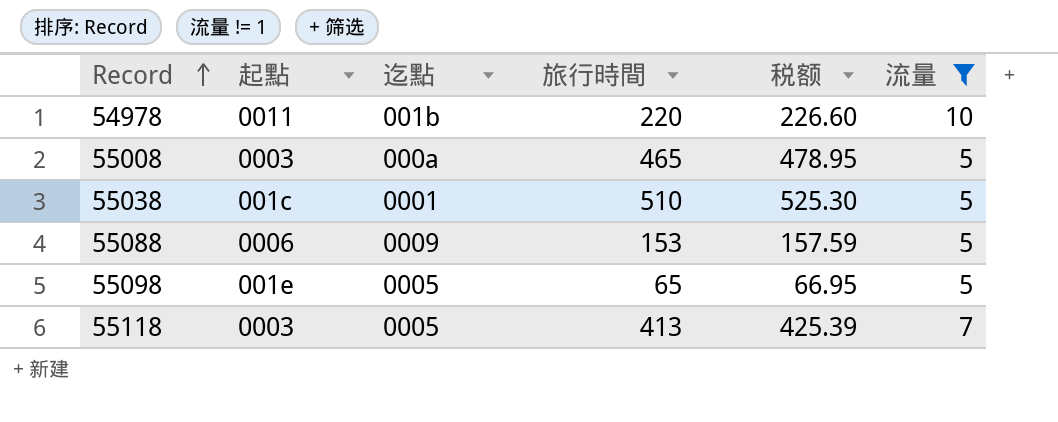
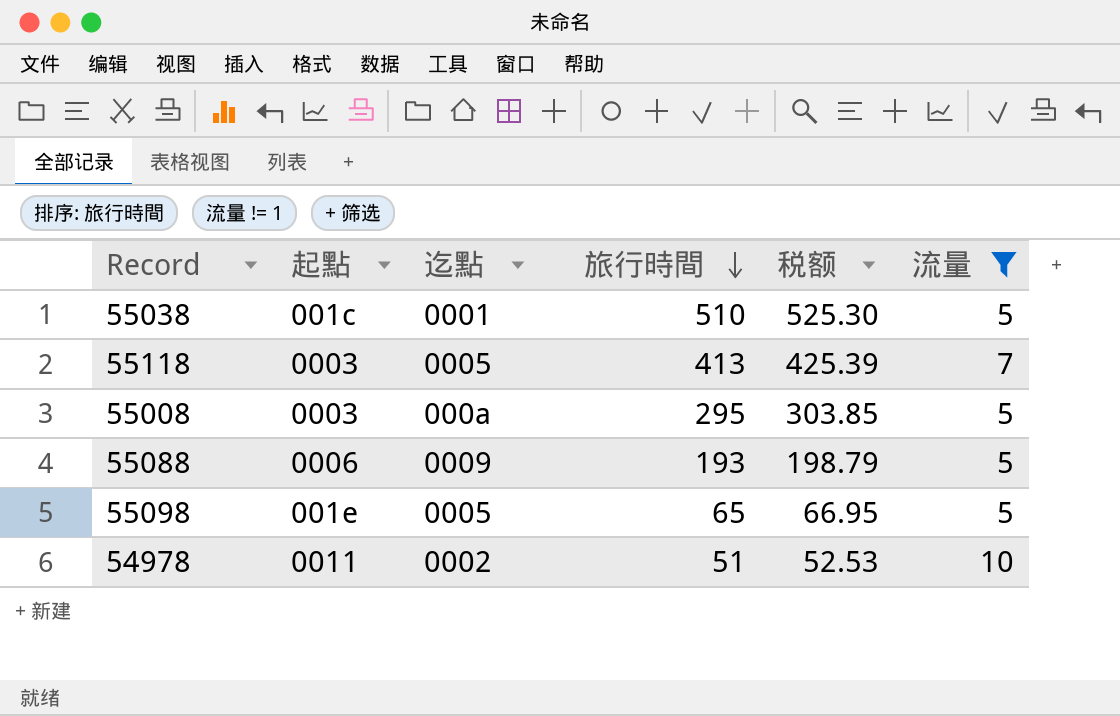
row order: Record ascending -> 旅行時間 descending
55008 | 旅行時間: 465 -> 295
55008 | 税额: 478.95 -> 303.85
55088 | 旅行時間: 153 -> 193
55088 | 税额: 157.59 -> 198.79
54978 | 迄點: 001b -> 0002
54978 | 旅行時間: 220 -> 51
54978 | 税额: 226.60 -> 52.53

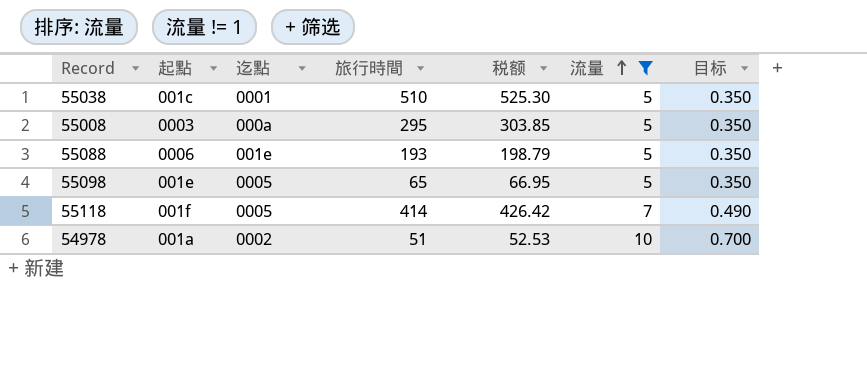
row order: 旅行時間 descending -> 流量 ascending
column 目标 | formula: none -> [流量] * 0.07
55088 | 迄點: 0009 -> 001e
55118 | 起點: 0003 -> 001f
55118 | 旅行時間: 413 -> 414
55118 | 税额: 425.39 -> 426.42
54978 | 起點: 0011 -> 001a

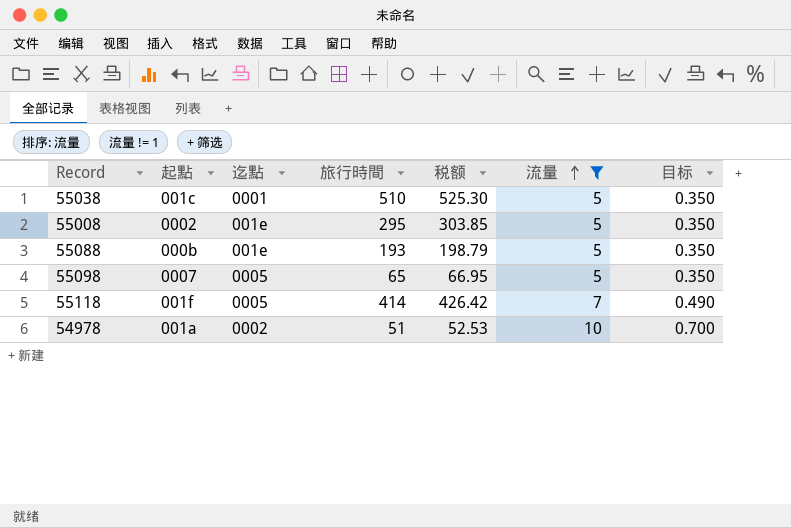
55008 | 起點: 0003 -> 0002
55008 | 迄點: 000a -> 001e
55088 | 起點: 0006 -> 000b
55098 | 起點: 001e -> 0007

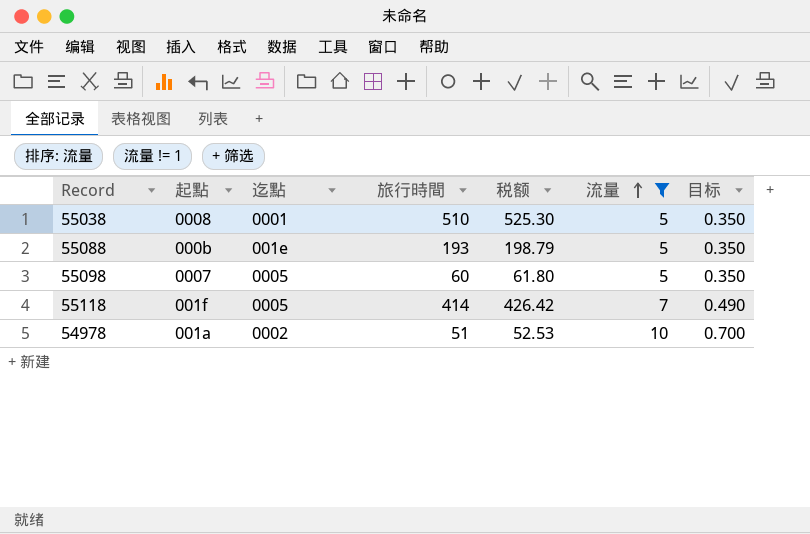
row 55008: 0002 | 001e | 295 | 303.85 | 5 | 0.350 -> none
55038 | 起點: 001c -> 0008
55098 | 旅行時間: 65 -> 60
55098 | 税额: 66.95 -> 61.80

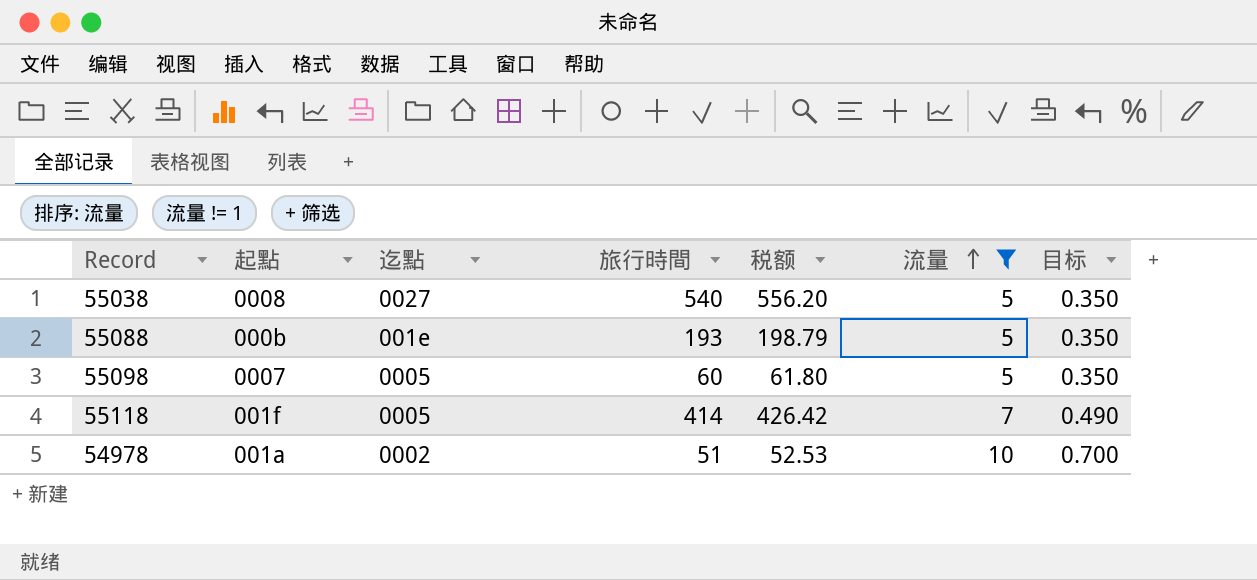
55038 | 迄點: 0001 -> 0027
55038 | 旅行時間: 510 -> 540
55038 | 税额: 525.30 -> 556.20

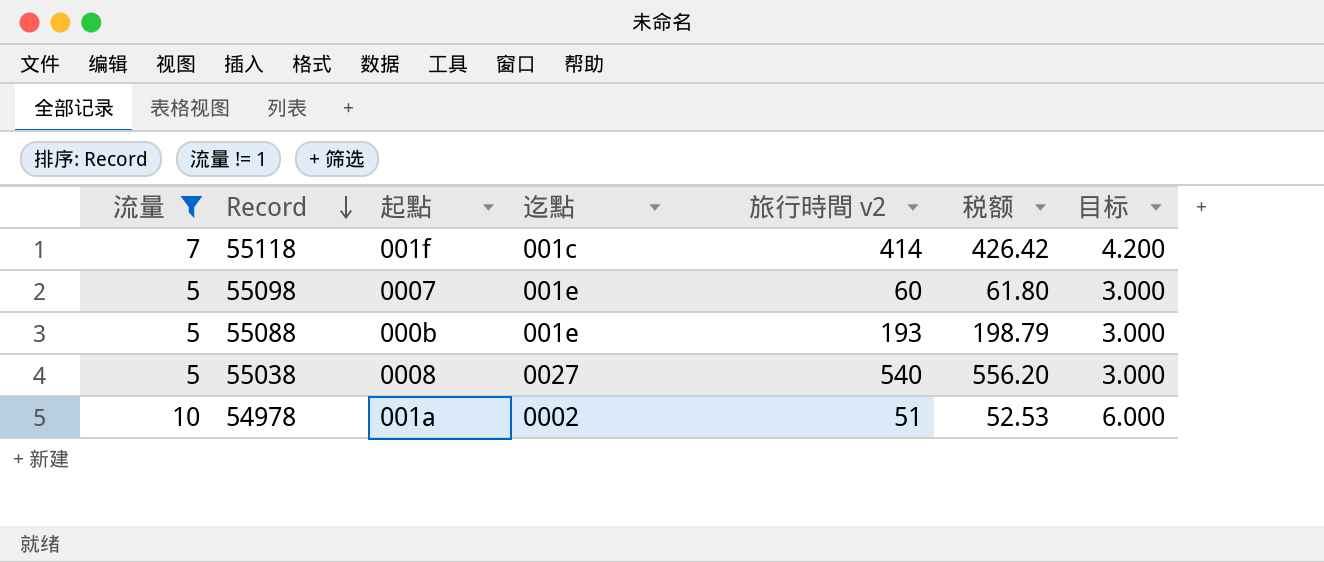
row order: 流量 ascending -> Record descending
column 流量 | position: 6 -> 1
column name: 旅行時間 -> 旅行時間 v2
column 目标 | formula: [流量] * 0.07 -> [流量] * 0.6
55118 | 迄點: 0005 -> 001c
55098 | 迄點: 0005 -> 001e

